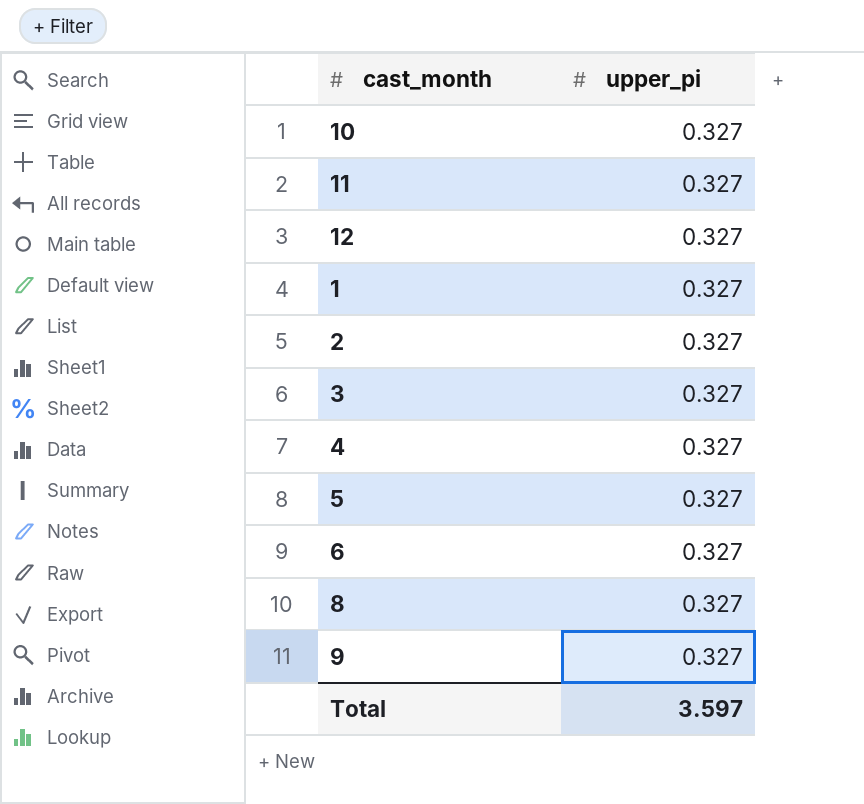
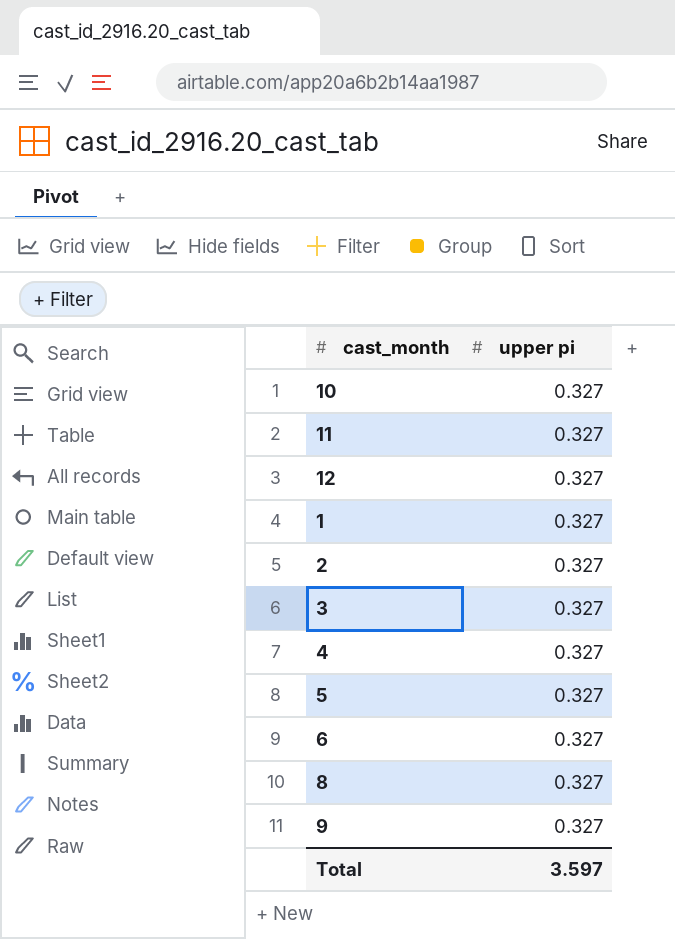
column name: upper_pi -> upper pi

